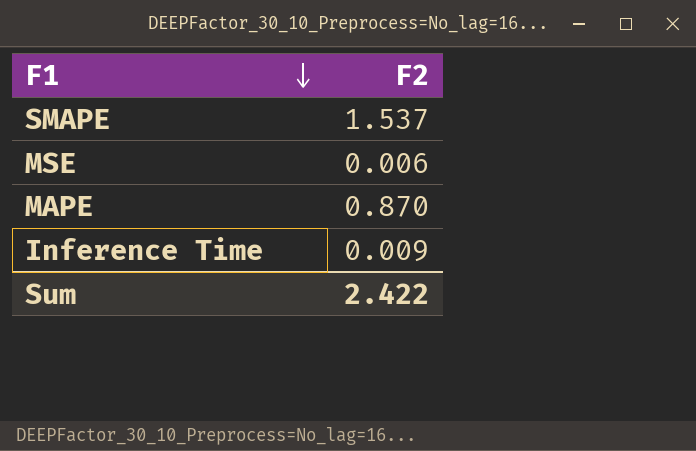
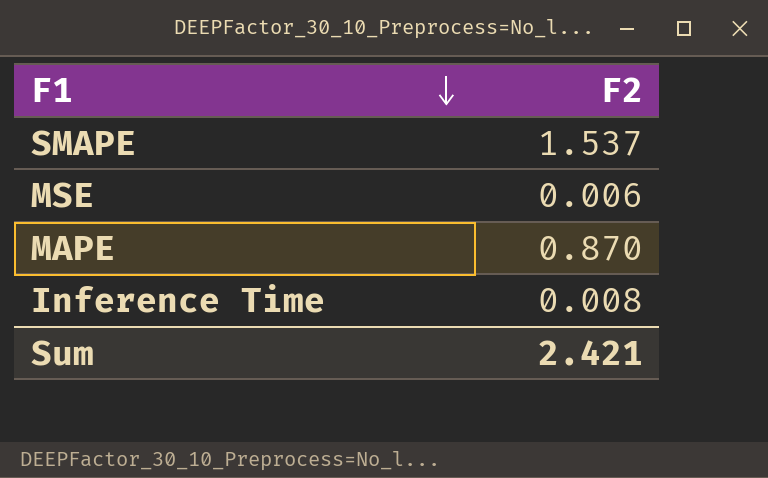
Inference Time | F2: 0.009 -> 0.008
Sum | F2: 2.422 -> 2.421

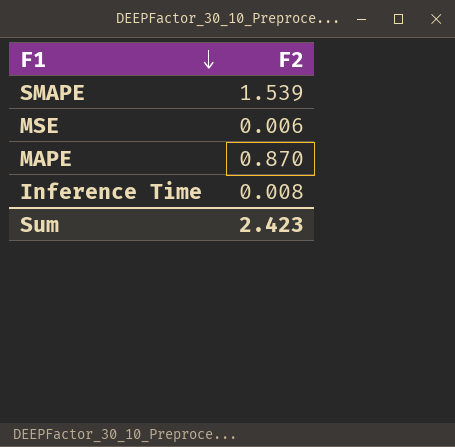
SMAPE | F2: 1.537 -> 1.539
Sum | F2: 2.421 -> 2.423

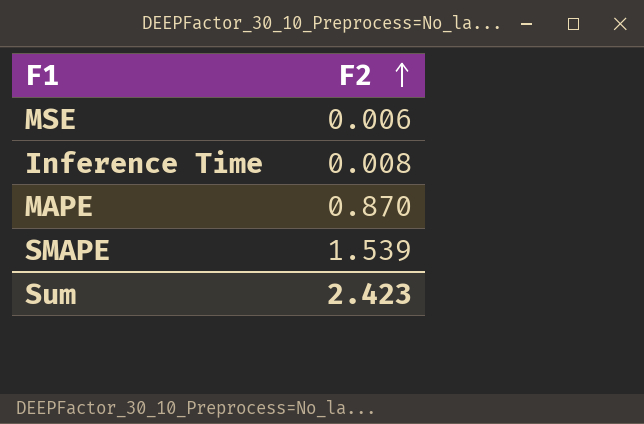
row order: F1 descending -> F2 ascending

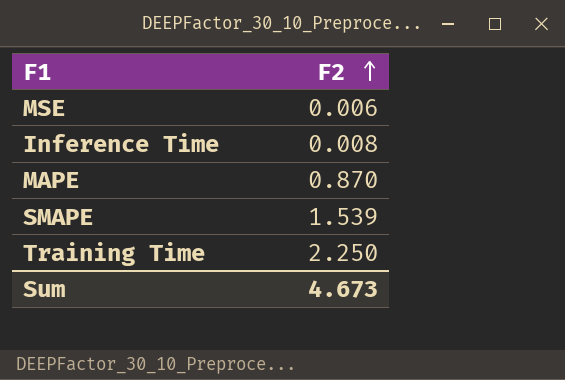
row Training Time: none -> 2.250
Sum | F2: 2.423 -> 4.673

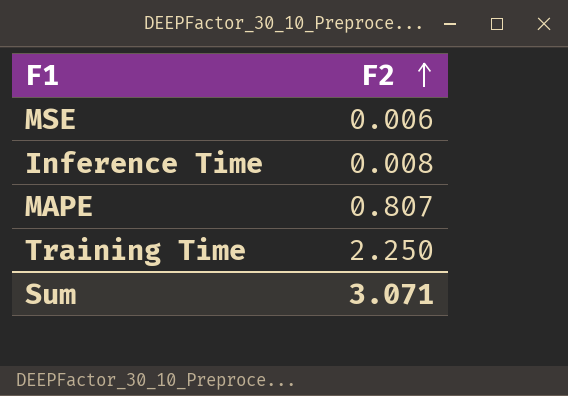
row SMAPE: 1.539 -> none
MAPE | F2: 0.870 -> 0.807
Sum | F2: 4.673 -> 3.071

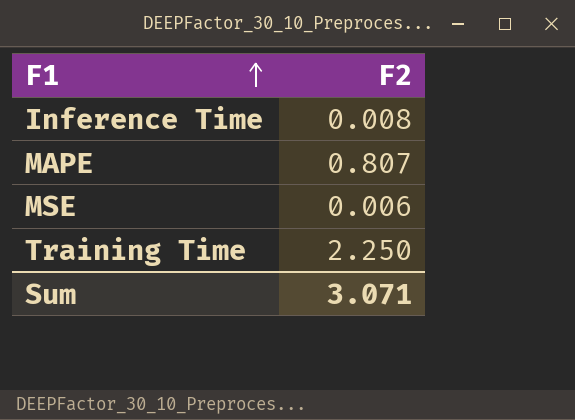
row order: F2 ascending -> F1 ascending

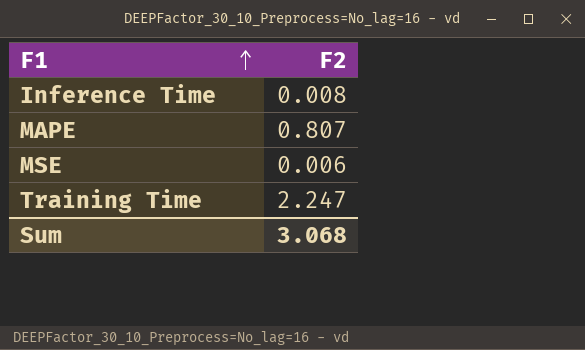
Training Time | F2: 2.250 -> 2.247
Sum | F2: 3.071 -> 3.068

